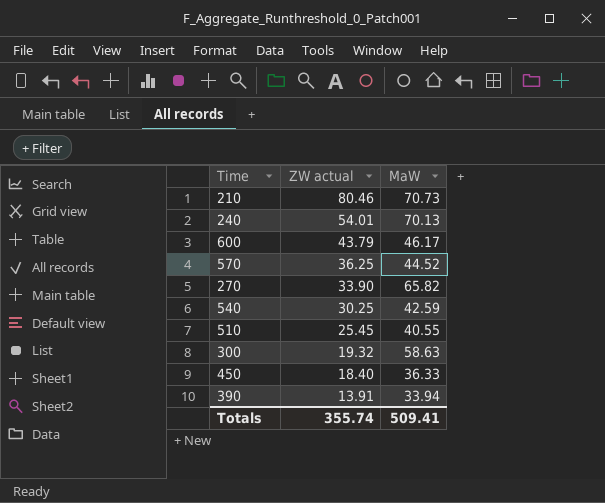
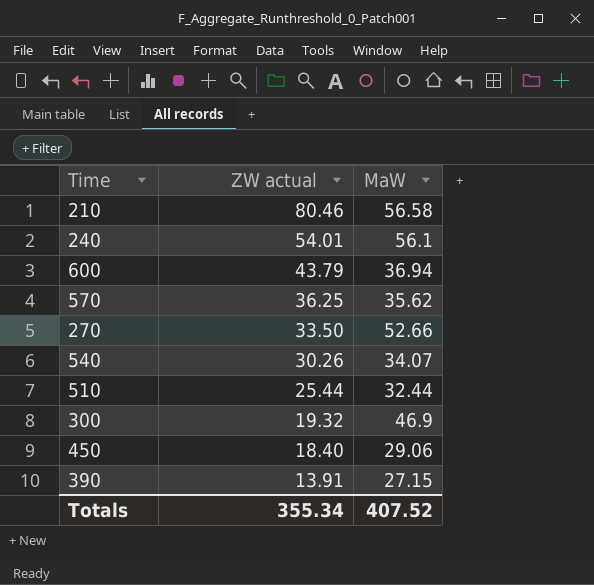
210 | MaW: 70.73 -> 56.58
240 | MaW: 70.13 -> 56.1
600 | MaW: 46.17 -> 36.94
570 | MaW: 44.52 -> 35.62
270 | ZW actual: 33.90 -> 33.50
270 | MaW: 65.82 -> 52.66
540 | ZW actual: 30.25 -> 30.26
540 | MaW: 42.59 -> 34.07
510 | ZW actual: 25.45 -> 25.44
510 | MaW: 40.55 -> 32.44
300 | MaW: 58.63 -> 46.9
450 | MaW: 36.33 -> 29.06
390 | MaW: 33.94 -> 27.15
Totals | ZW actual: 355.74 -> 355.34
Totals | MaW: 509.41 -> 407.52

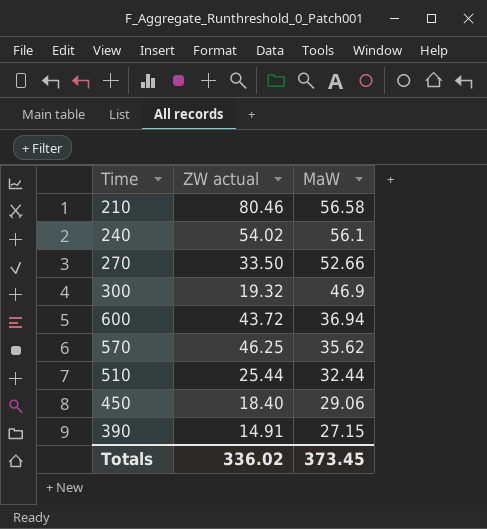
row order: ZW actual descending -> MaW descending
row 540: 30.26 | 34.07 -> none
240 | ZW actual: 54.01 -> 54.02
600 | ZW actual: 43.79 -> 43.72
570 | ZW actual: 36.25 -> 46.25
390 | ZW actual: 13.91 -> 14.91
Totals | ZW actual: 355.34 -> 336.02
Totals | MaW: 407.52 -> 373.45

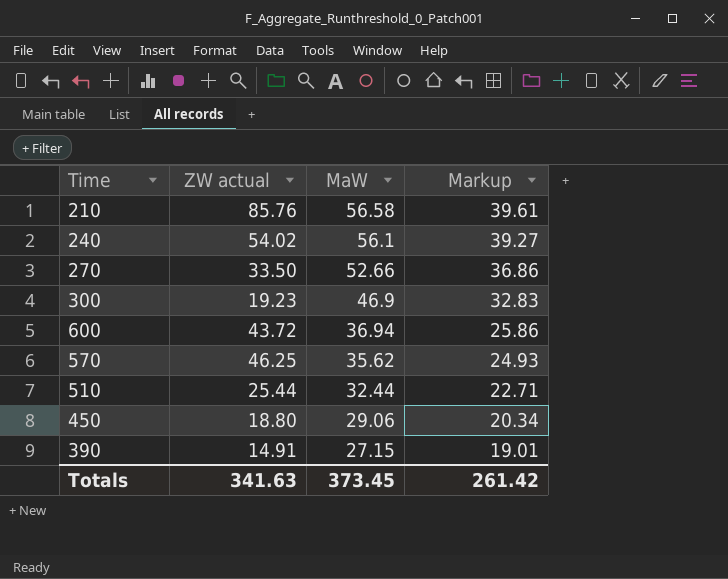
column Markup | formula: none -> [MaW] * 0.7
210 | ZW actual: 80.46 -> 85.76
300 | ZW actual: 19.32 -> 19.23
450 | ZW actual: 18.40 -> 18.80
Totals | ZW actual: 336.02 -> 341.63

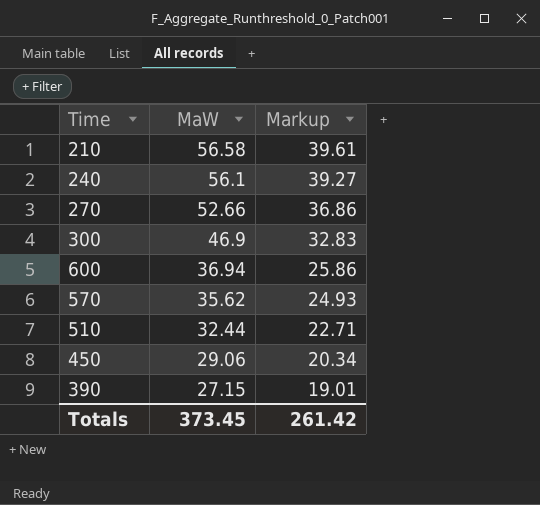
column ZW actual | position: 2 -> none

